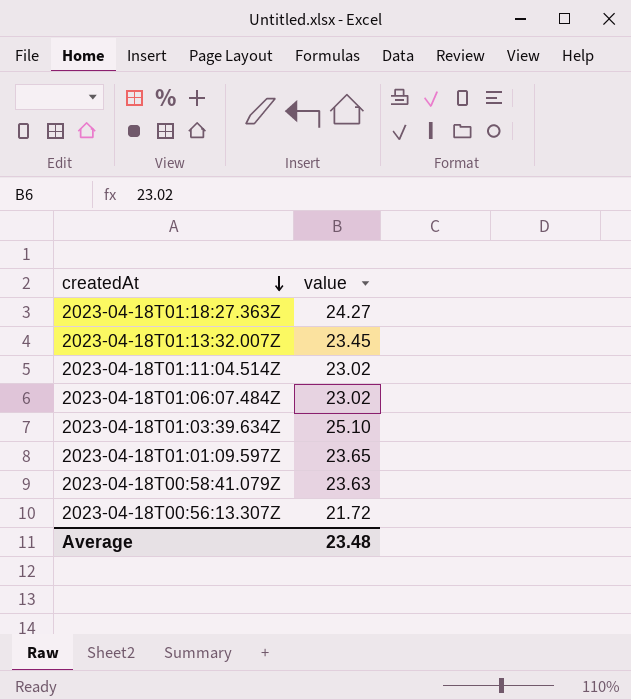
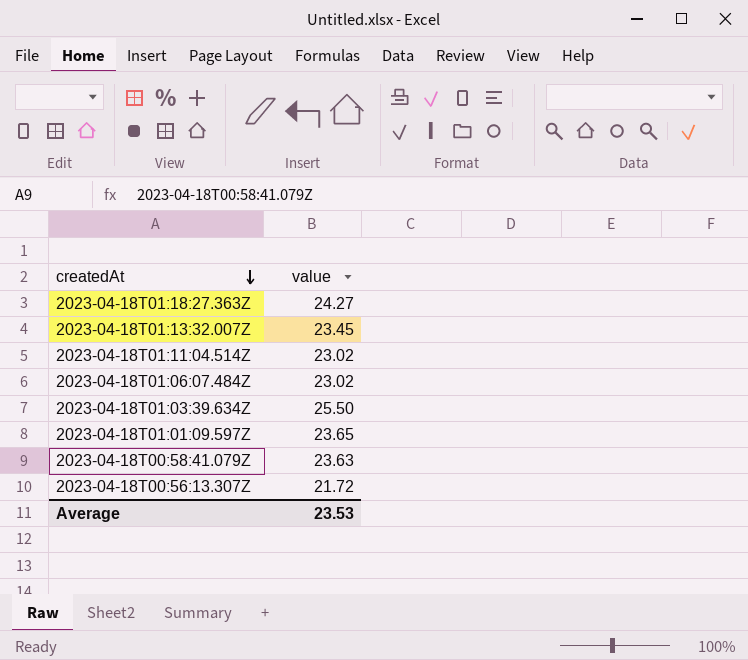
2023-04-18T01:03:39.634Z | value: 25.10 -> 25.50
Average | value: 23.48 -> 23.53

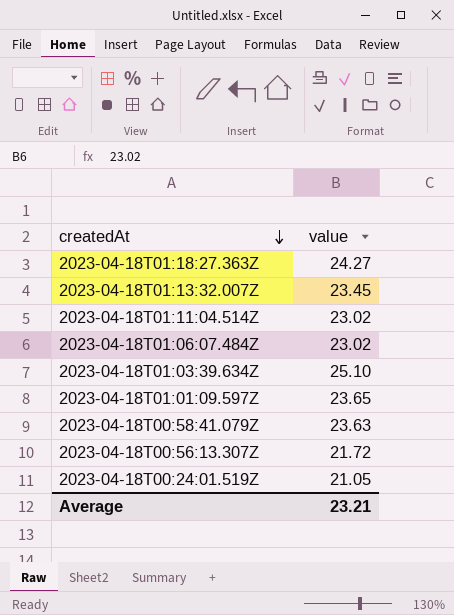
2023-04-18T01:03:39.634Z | value: 25.50 -> 25.10
row 2023-04-18T00:24:01.519Z: none -> 21.05
Average | value: 23.53 -> 23.21

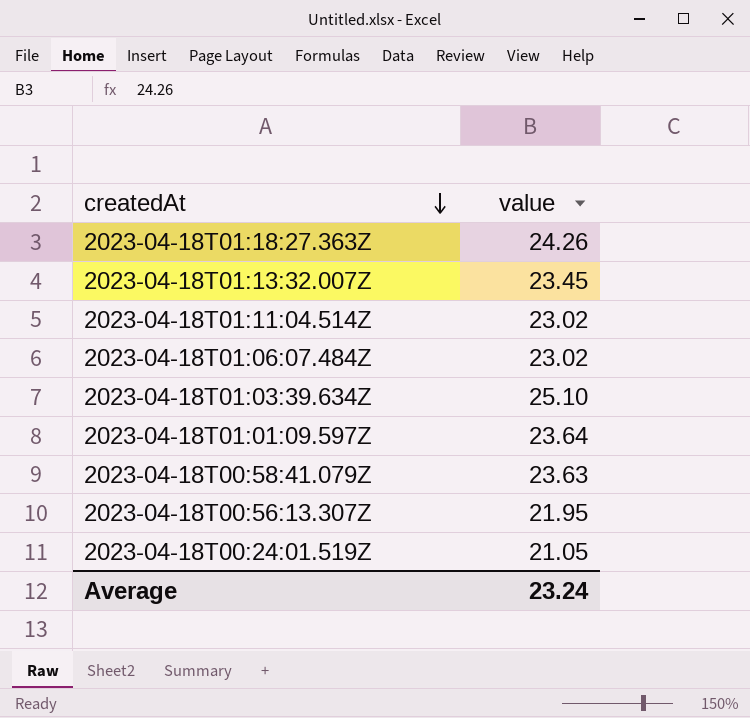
2023-04-18T01:18:27.363Z | value: 24.27 -> 24.26
2023-04-18T01:01:09.597Z | value: 23.65 -> 23.64
2023-04-18T00:56:13.307Z | value: 21.72 -> 21.95
Average | value: 23.21 -> 23.24

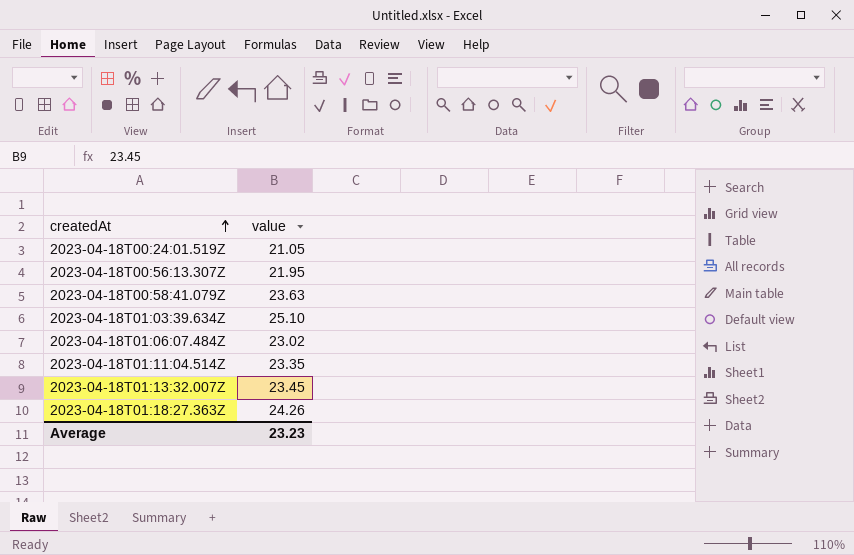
row order: createdAt descending -> createdAt ascending
row 2023-04-18T01:01:09.597Z: 23.64 -> none
2023-04-18T01:11:04.514Z | value: 23.02 -> 23.35
Average | value: 23.24 -> 23.23

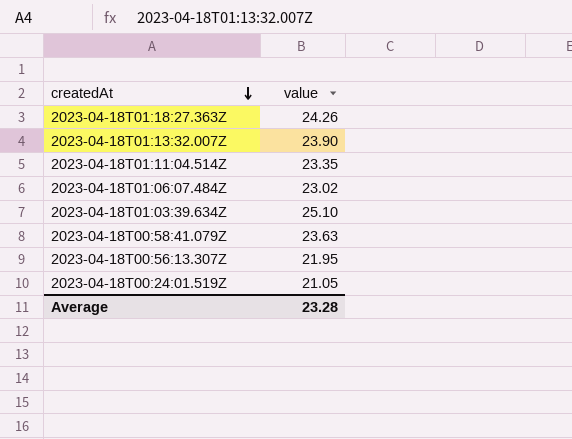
row order: createdAt ascending -> createdAt descending
2023-04-18T01:13:32.007Z | value: 23.45 -> 23.90
Average | value: 23.23 -> 23.28

